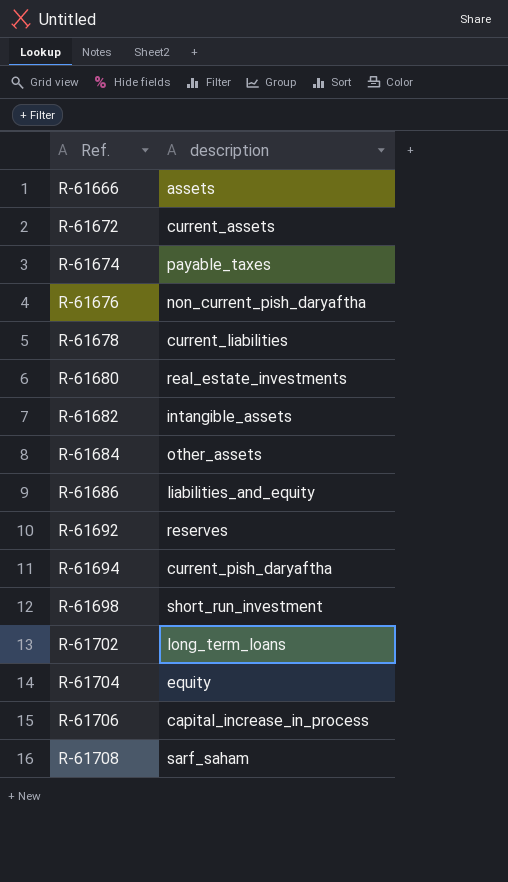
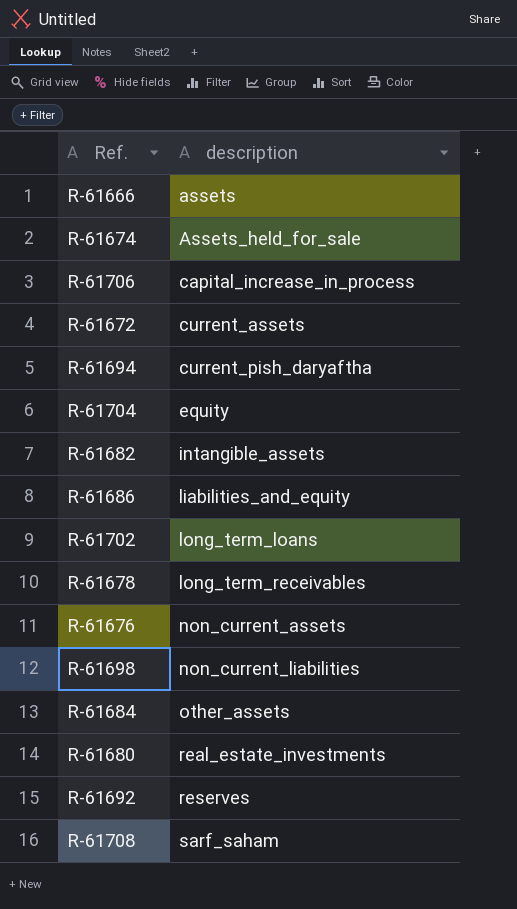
row order: Ref. ascending -> description ascending
R-61674 | description: payable_taxes -> Assets_held_for_sale
R-61678 | description: current_liabilities -> long_term_receivables
R-61676 | description: non_current_pish_daryaftha -> non_current_assets
R-61698 | description: short_run_investment -> non_current_liabilities

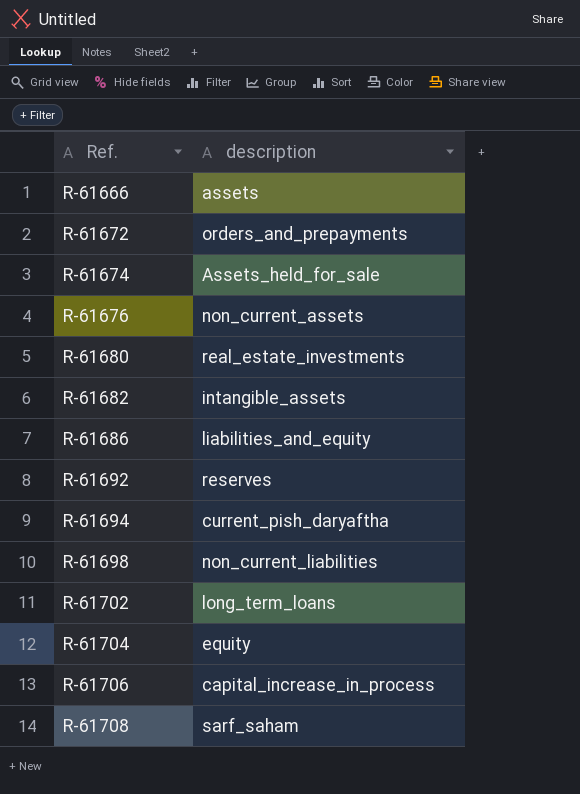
row order: description ascending -> Ref. ascending
row R-61678: long_term_receivables -> none
row R-61684: other_assets -> none
R-61672 | description: current_assets -> orders_and_prepayments

